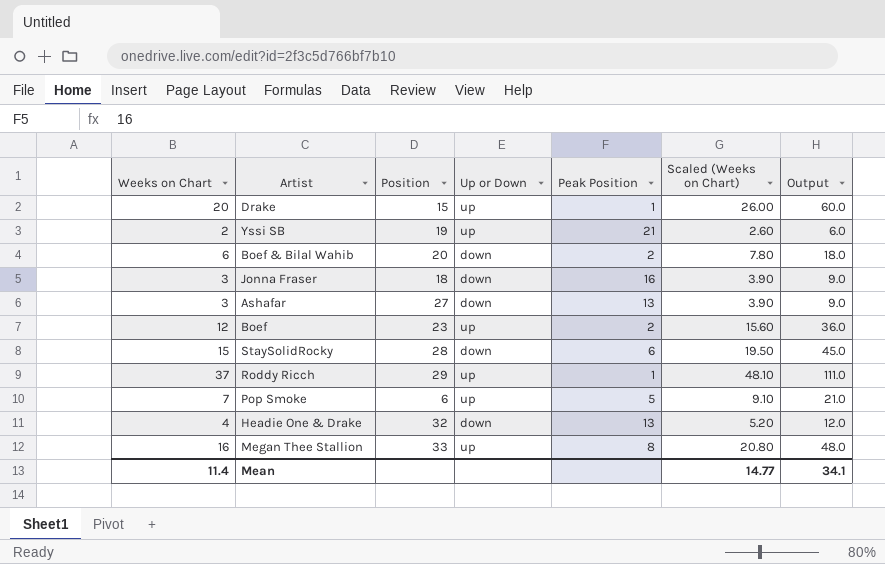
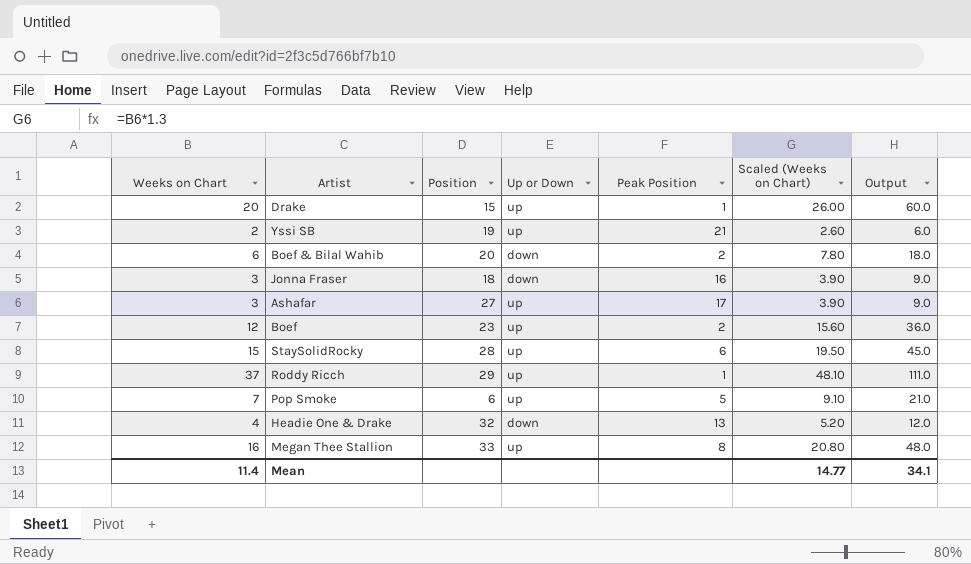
Ashafar | Up or Down: down -> up
Ashafar | Peak Position: 13 -> 17
StaySolidRocky | Up or Down: down -> up

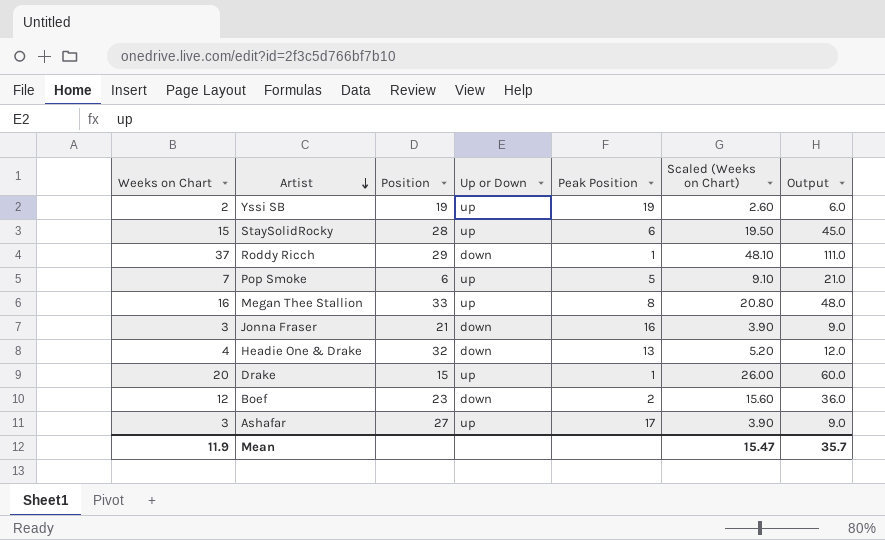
row order: none -> Artist descending
row Boef & Bilal Wahib: 6 | 20 | down | 2 | 7.80 | 18.0 -> none
Yssi SB | Peak Position: 21 -> 19
Roddy Ricch | Up or Down: up -> down
Jonna Fraser | Position: 18 -> 21
Boef | Up or Down: up -> down
Mean | Weeks on Chart: 11.4 -> 11.9
Mean | Scaled (Weeks on Chart): 14.77 -> 15.47
Mean | Output: 34.1 -> 35.7

